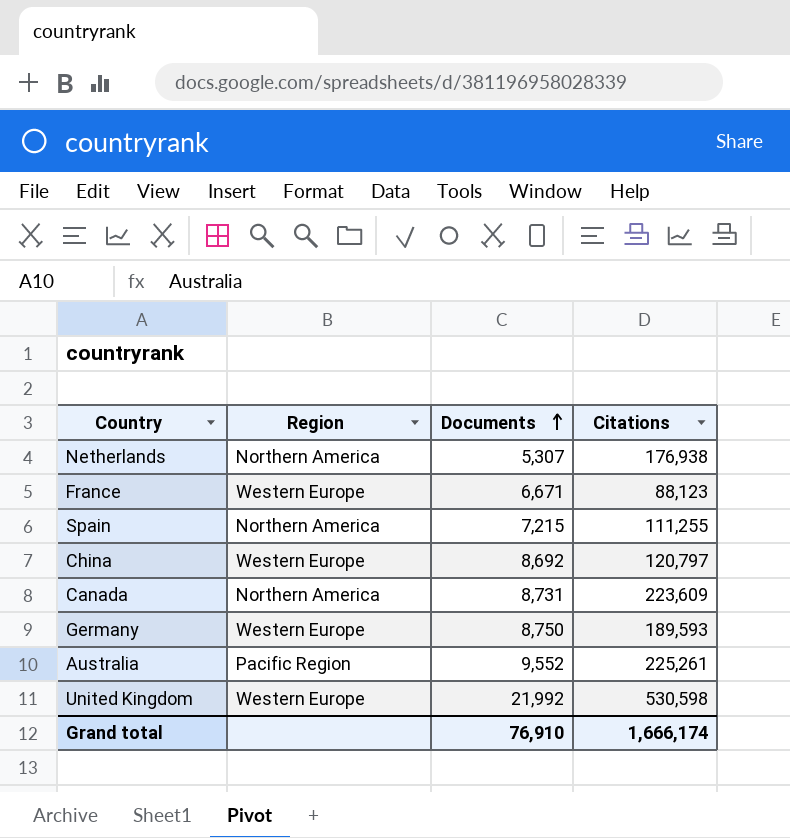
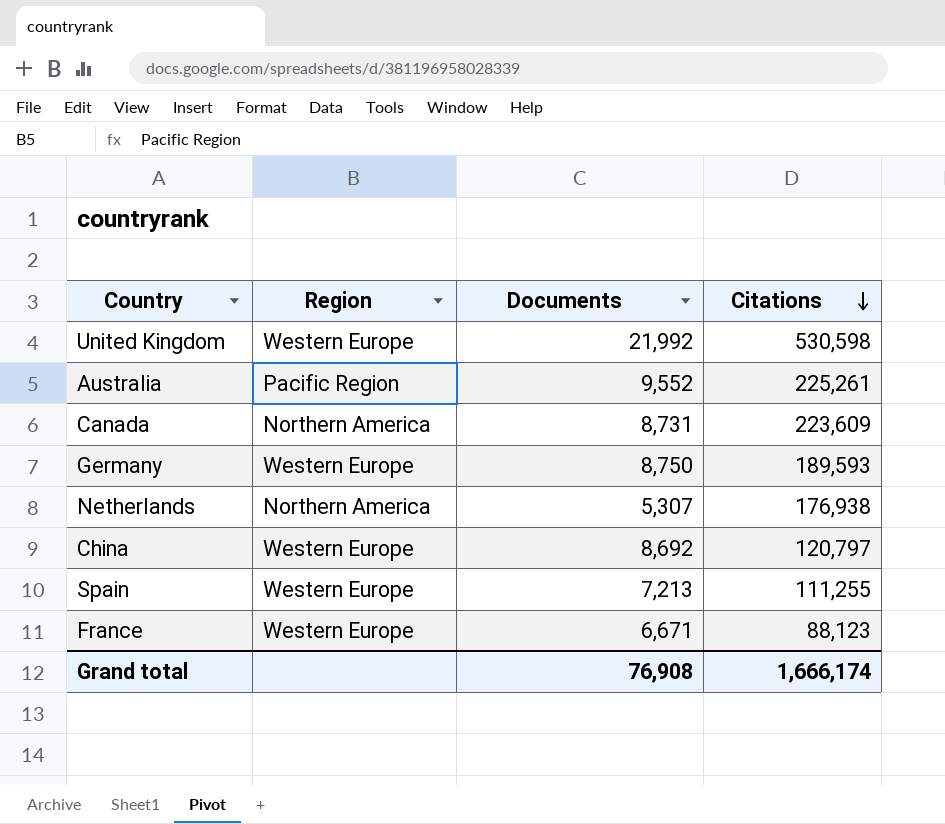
row order: Documents ascending -> Citations descending
Spain | Region: Northern America -> Western Europe
Spain | Documents: 7,215 -> 7,213
Grand total | Documents: 76,910 -> 76,908

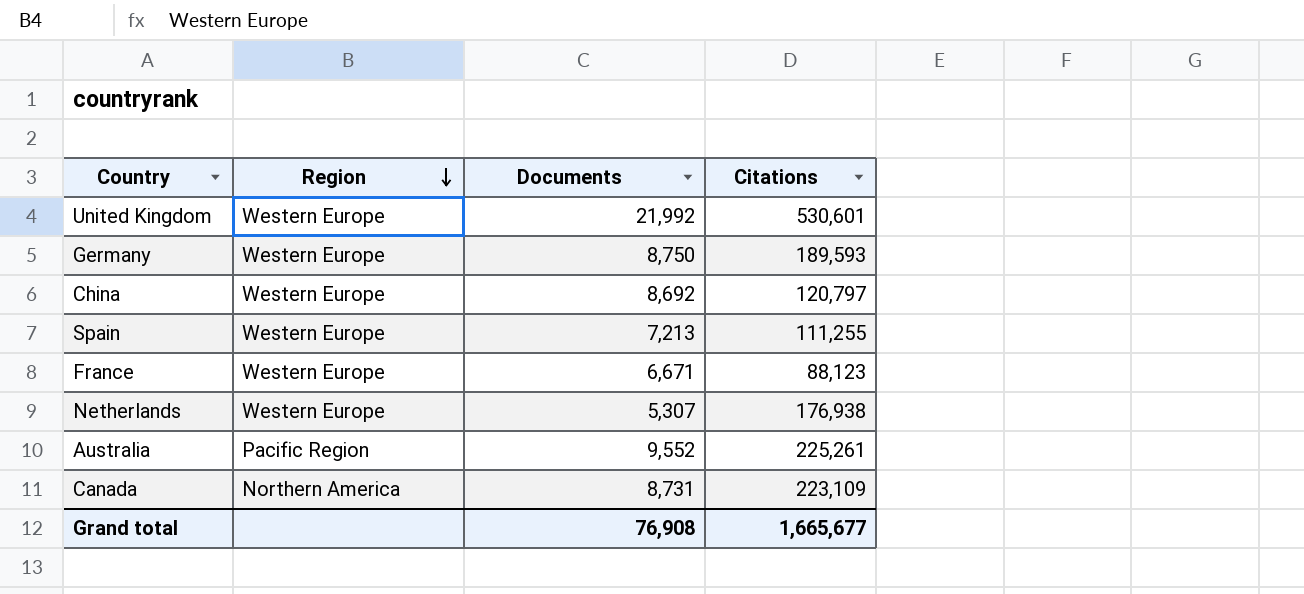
row order: Citations descending -> Region descending
United Kingdom | Citations: 530,598 -> 530,601
Netherlands | Region: Northern America -> Western Europe
Canada | Citations: 223,609 -> 223,109
Grand total | Citations: 1,666,174 -> 1,665,677

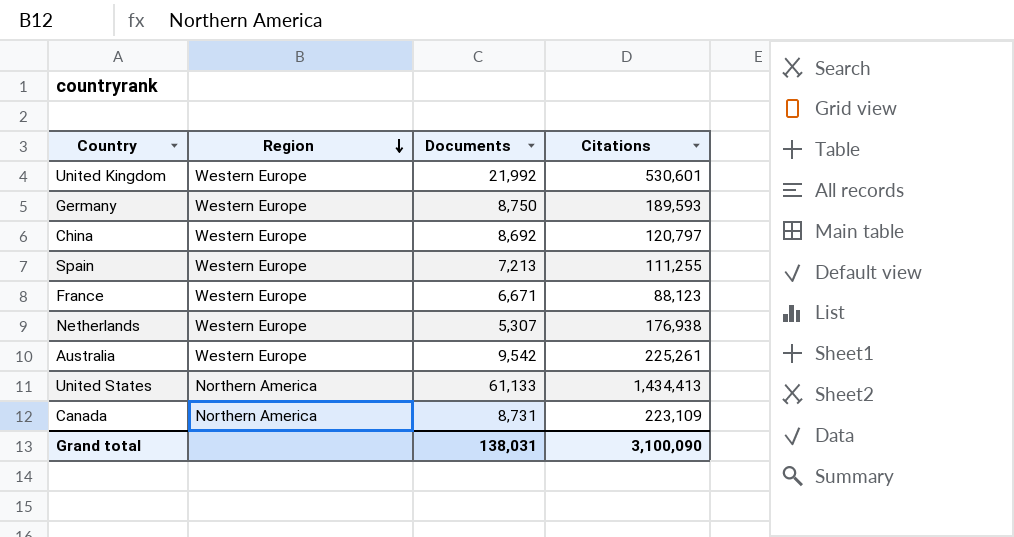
Australia | Region: Pacific Region -> Western Europe
Australia | Documents: 9,552 -> 9,542
row United States: none -> Northern America | 61,133 | 1,434,413
Grand total | Documents: 76,908 -> 138,031
Grand total | Citations: 1,665,677 -> 3,100,090

